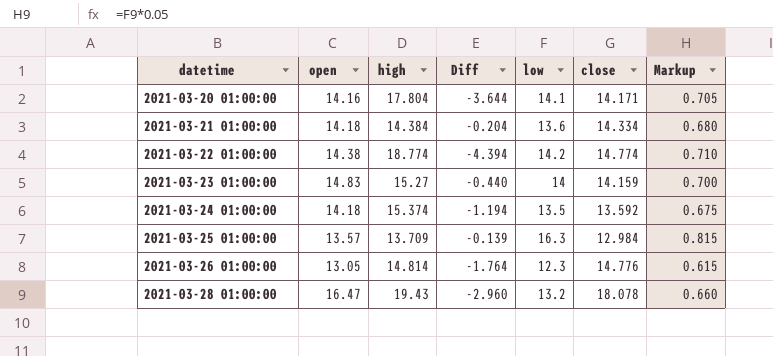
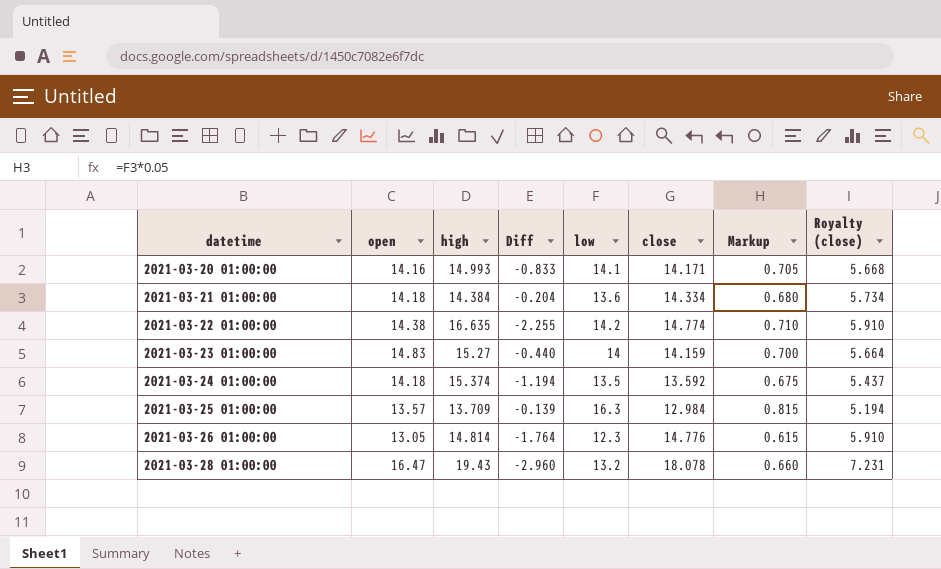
column Royalty (close) | formula: none -> [close] * 0.4
2021-03-20 01:00:00 | high: 17.804 -> 14.993
2021-03-20 01:00:00 | Diff: -3.644 -> -0.833
2021-03-22 01:00:00 | high: 18.774 -> 16.635
2021-03-22 01:00:00 | Diff: -4.394 -> -2.255

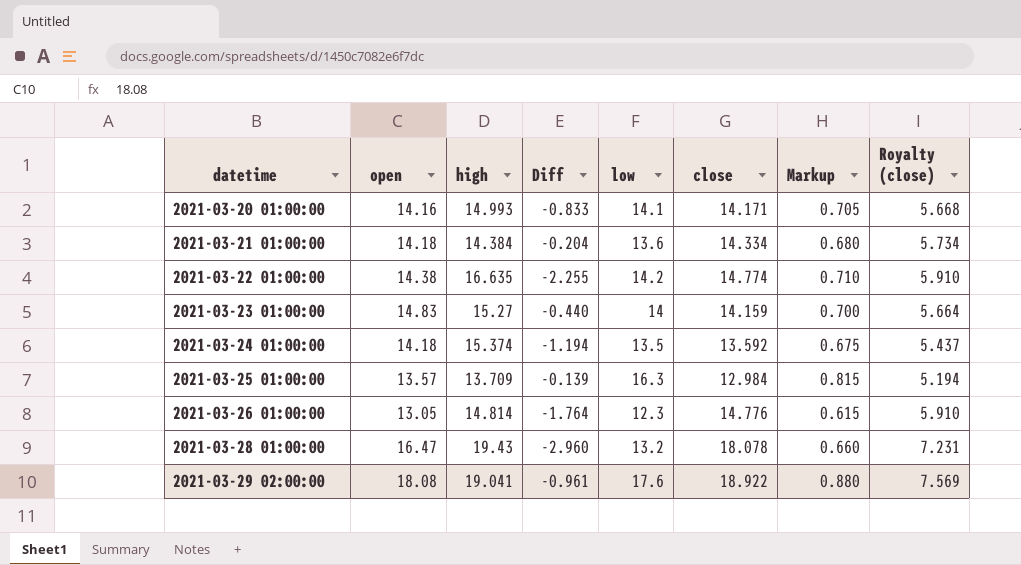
row 2021-03-29 02:00:00: none -> 18.08 | 19.041 | -0.961 | 17.6 | 18.922 | 0.880 | 7.569

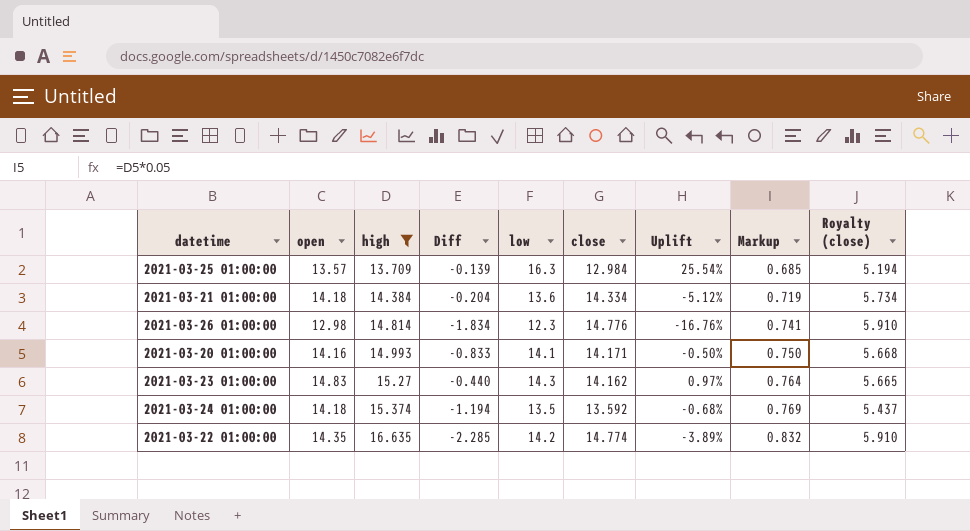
filter: none -> high <= 16.635
row order: datetime ascending -> high ascending
column Uplift | formula: none -> ([low] - [close]) / [close]
column Markup | formula: [low] * 0.05 -> [high] * 0.05
2021-03-26 01:00:00 | open: 13.05 -> 12.98
2021-03-26 01:00:00 | Diff: -1.764 -> -1.834
2021-03-23 01:00:00 | low: 14 -> 14.3
2021-03-23 01:00:00 | close: 14.159 -> 14.162
2021-03-23 01:00:00 | Royalty (close): 5.664 -> 5.665
2021-03-22 01:00:00 | open: 14.38 -> 14.35
2021-03-22 01:00:00 | Diff: -2.255 -> -2.285

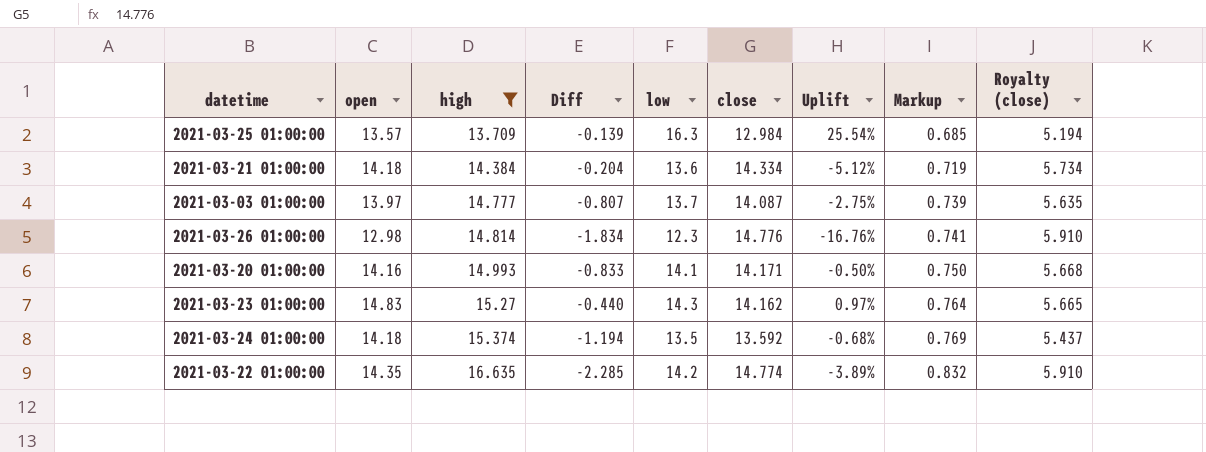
row 2021-03-03 01:00:00: none -> 13.97 | 14.777 | -0.807 | 13.7 | 14.087 | -2.75% | 0.739 | 5.635

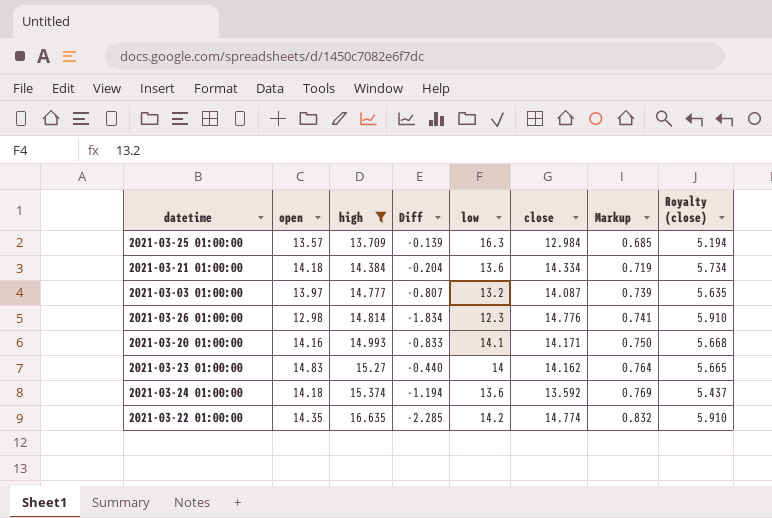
column Uplift | formula: ([low] - [close]) / [close] -> none
2021-03-03 01:00:00 | low: 13.7 -> 13.2
2021-03-23 01:00:00 | low: 14.3 -> 14
2021-03-24 01:00:00 | low: 13.5 -> 13.6

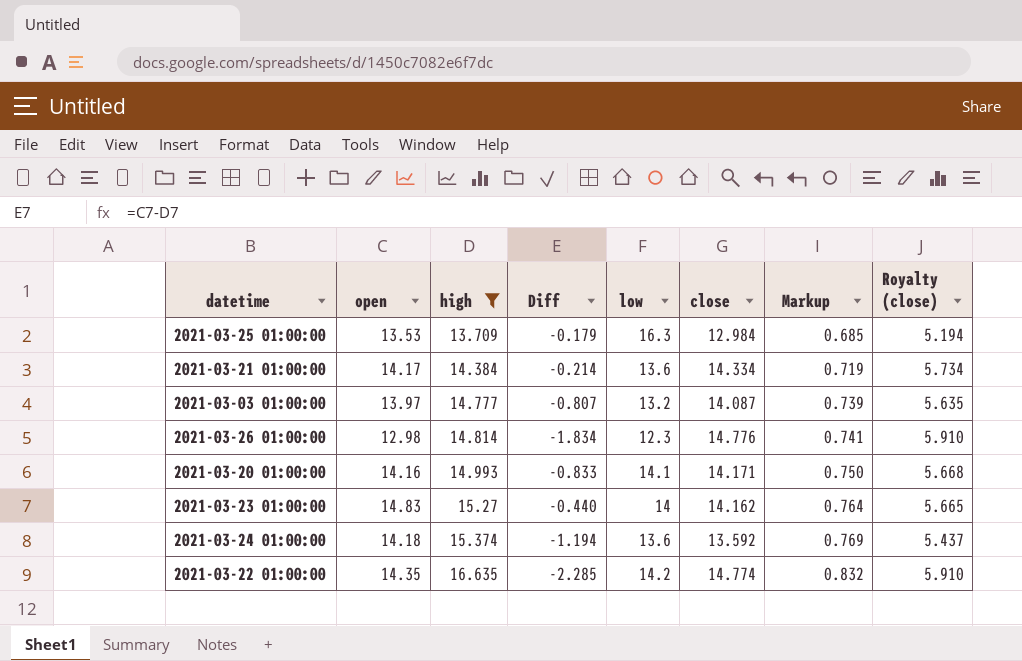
2021-03-25 01:00:00 | open: 13.57 -> 13.53
2021-03-25 01:00:00 | Diff: -0.139 -> -0.179
2021-03-21 01:00:00 | open: 14.18 -> 14.17
2021-03-21 01:00:00 | Diff: -0.204 -> -0.214

